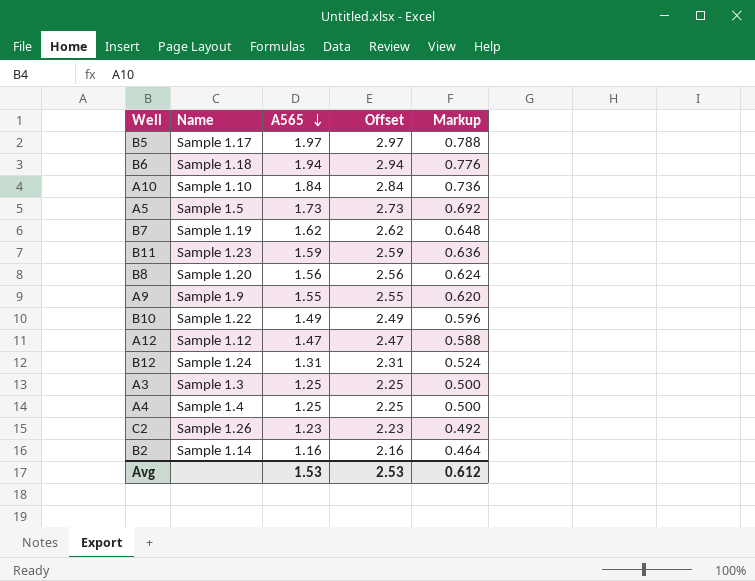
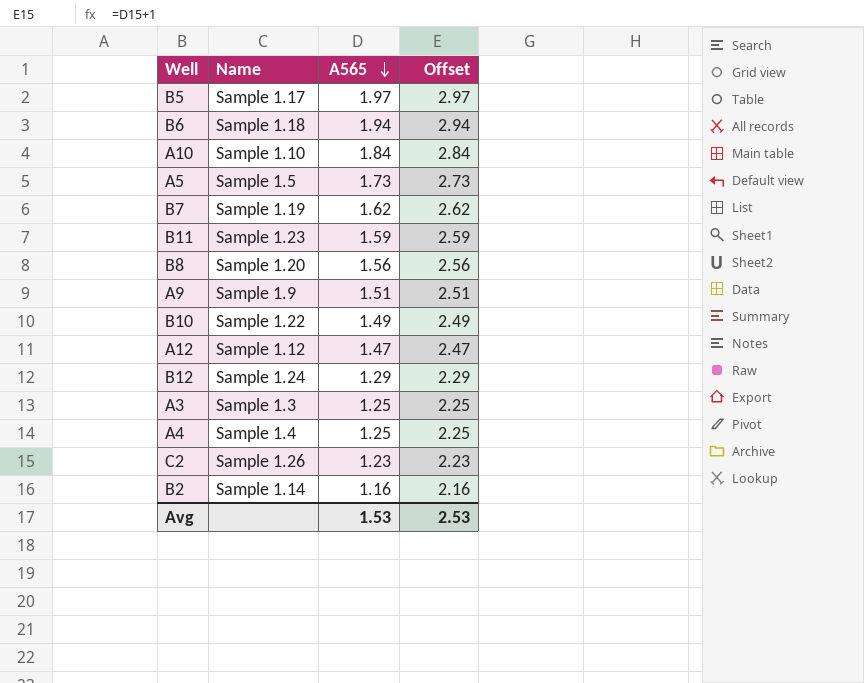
column Markup | formula: [A565] * 0.4 -> none
A9 | A565: 1.55 -> 1.51
A9 | Offset: 2.55 -> 2.51
B12 | A565: 1.31 -> 1.29
B12 | Offset: 2.31 -> 2.29

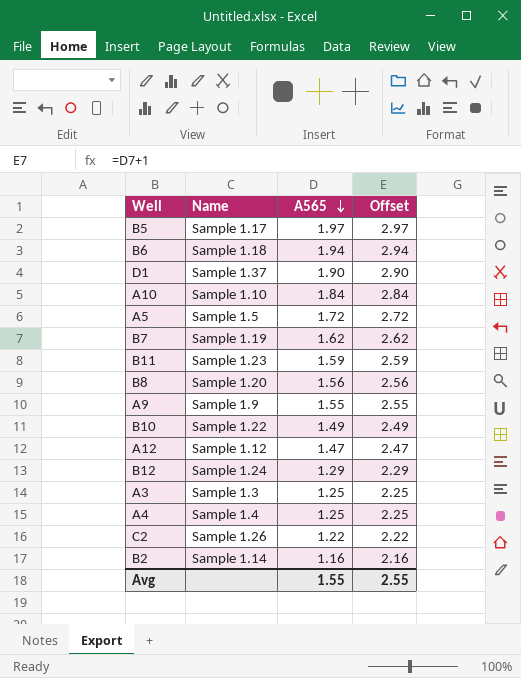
row D1: none -> Sample 1.37 | 1.90 | 2.90
A5 | A565: 1.73 -> 1.72
A5 | Offset: 2.73 -> 2.72
A9 | A565: 1.51 -> 1.55
A9 | Offset: 2.51 -> 2.55
C2 | A565: 1.23 -> 1.22
C2 | Offset: 2.23 -> 2.22
Avg | A565: 1.53 -> 1.55
Avg | Offset: 2.53 -> 2.55

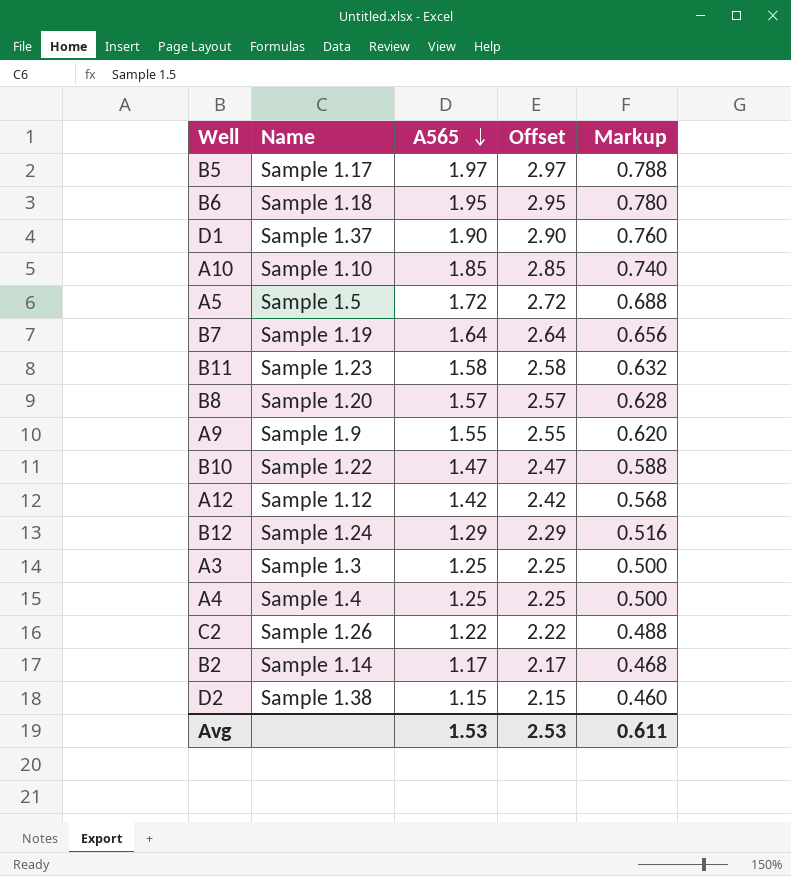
column Markup | formula: none -> [A565] * 0.4
B6 | A565: 1.94 -> 1.95
B6 | Offset: 2.94 -> 2.95
A10 | A565: 1.84 -> 1.85
A10 | Offset: 2.84 -> 2.85
B7 | A565: 1.62 -> 1.64
B7 | Offset: 2.62 -> 2.64
B11 | A565: 1.59 -> 1.58
B11 | Offset: 2.59 -> 2.58
B8 | A565: 1.56 -> 1.57
B8 | Offset: 2.56 -> 2.57
B10 | A565: 1.49 -> 1.47
B10 | Offset: 2.49 -> 2.47
A12 | A565: 1.47 -> 1.42
A12 | Offset: 2.47 -> 2.42
B2 | A565: 1.16 -> 1.17
B2 | Offset: 2.16 -> 2.17
row D2: none -> Sample 1.38 | 1.15 | 2.15 | 0.460
Avg | A565: 1.55 -> 1.53
Avg | Offset: 2.55 -> 2.53

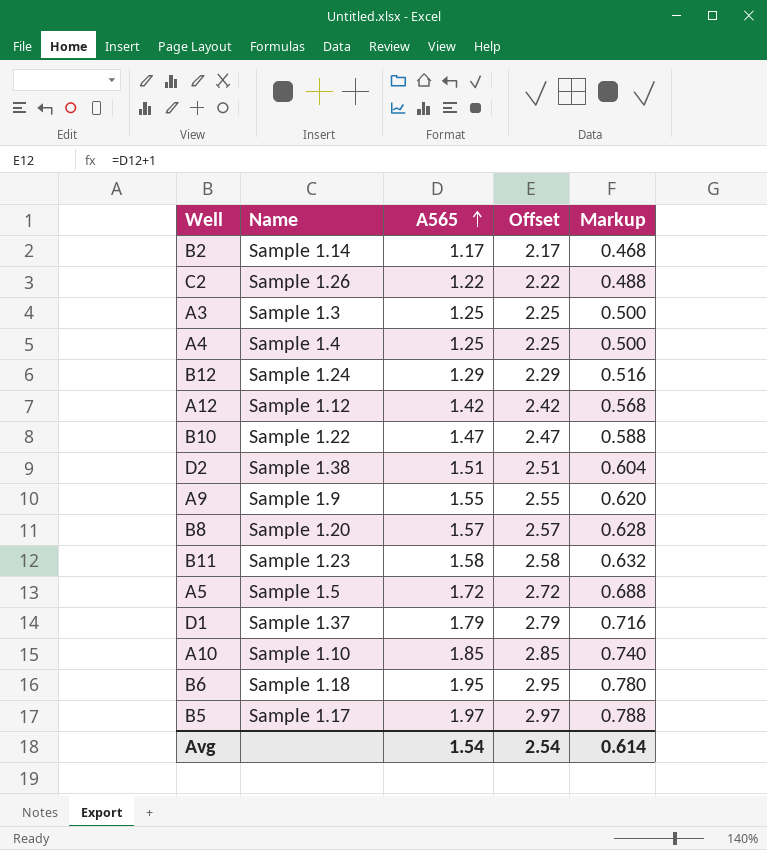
row order: A565 descending -> A565 ascending
row B7: Sample 1.19 | 1.64 | 2.64 | 0.656 -> none
D2 | A565: 1.15 -> 1.51
D2 | Offset: 2.15 -> 2.51
D2 | Markup: 0.460 -> 0.604
D1 | A565: 1.90 -> 1.79
D1 | Offset: 2.90 -> 2.79
D1 | Markup: 0.760 -> 0.716
Avg | A565: 1.53 -> 1.54
Avg | Offset: 2.53 -> 2.54
Avg | Markup: 0.611 -> 0.614

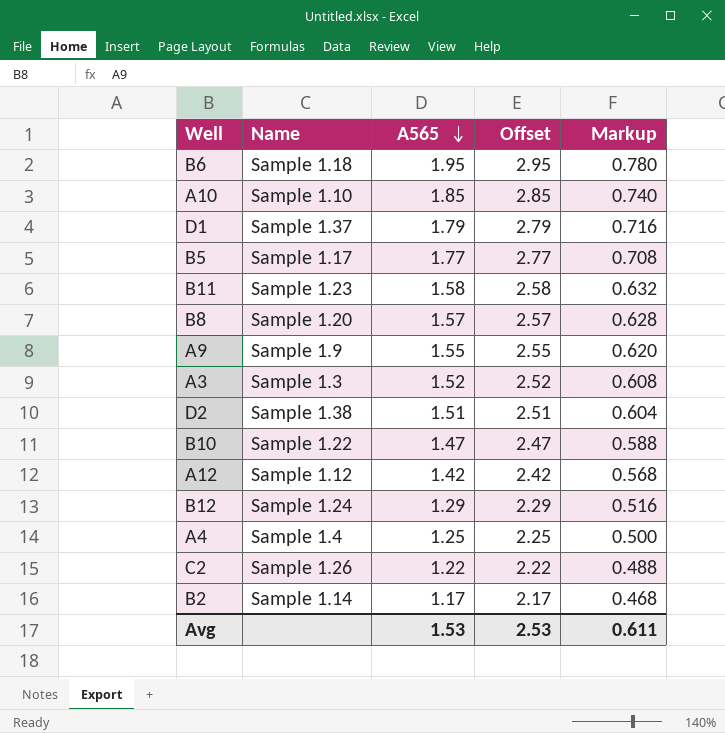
row order: A565 ascending -> A565 descending
row A5: Sample 1.5 | 1.72 | 2.72 | 0.688 -> none
B5 | A565: 1.97 -> 1.77
B5 | Offset: 2.97 -> 2.77
B5 | Markup: 0.788 -> 0.708
A3 | A565: 1.25 -> 1.52
A3 | Offset: 2.25 -> 2.52
A3 | Markup: 0.500 -> 0.608
Avg | A565: 1.54 -> 1.53
Avg | Offset: 2.54 -> 2.53
Avg | Markup: 0.614 -> 0.611

